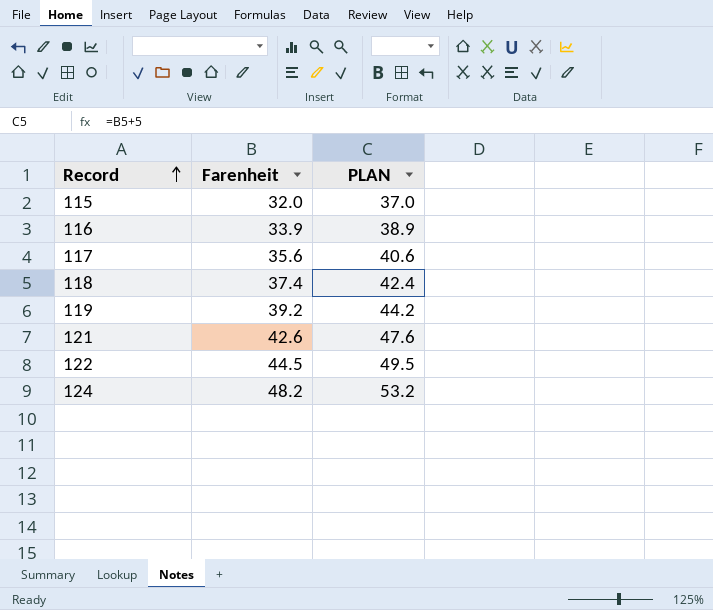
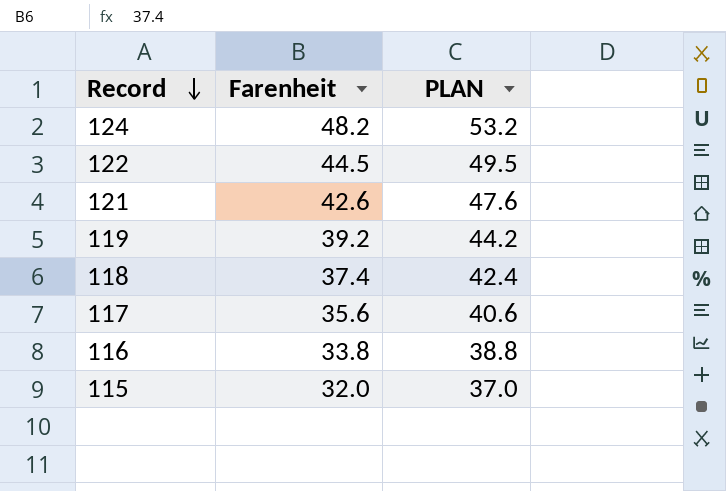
row order: Record ascending -> Record descending
116 | Farenheit: 33.9 -> 33.8
116 | PLAN: 38.9 -> 38.8

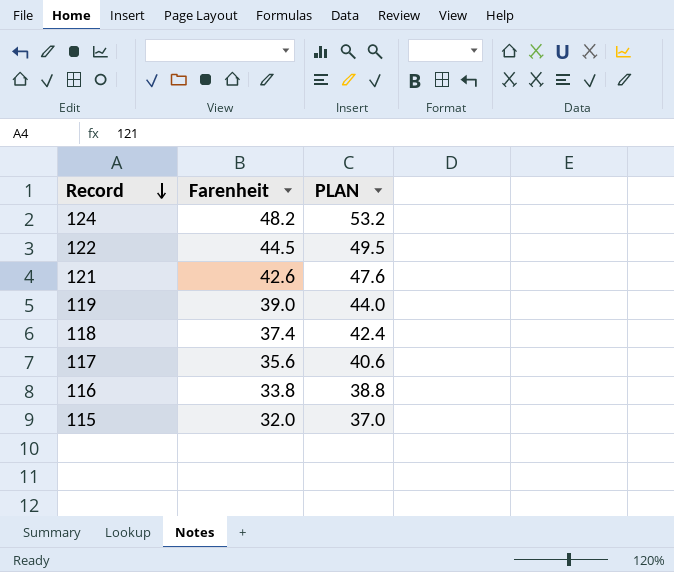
119 | Farenheit: 39.2 -> 39.0
119 | PLAN: 44.2 -> 44.0

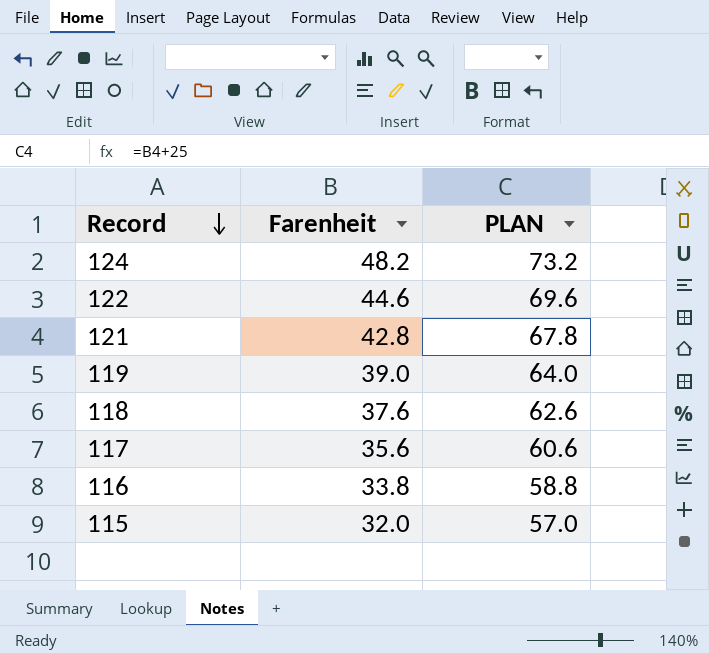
column PLAN | formula: [Farenheit] + 5 -> [Farenheit] + 25
122 | Farenheit: 44.5 -> 44.6
121 | Farenheit: 42.6 -> 42.8
118 | Farenheit: 37.4 -> 37.6

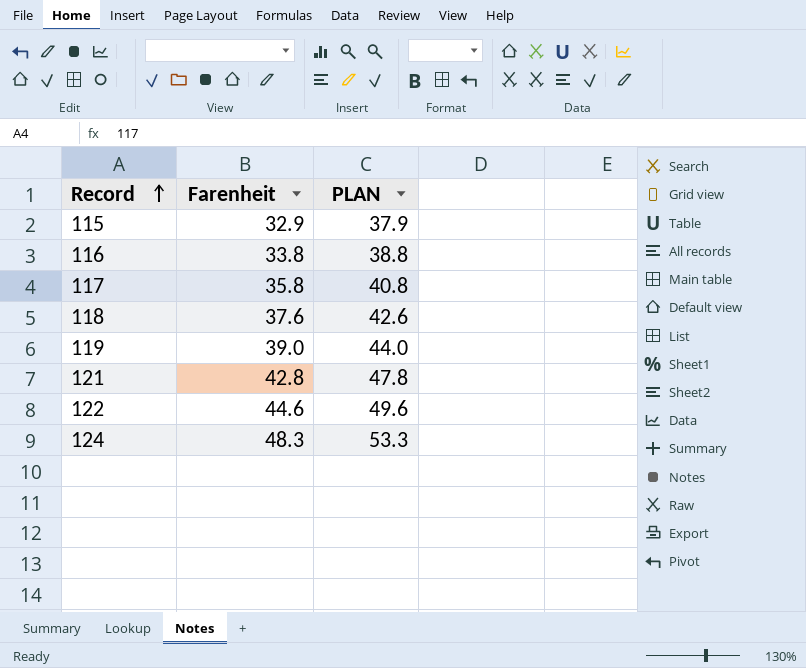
row order: Record descending -> Record ascending
column PLAN | formula: [Farenheit] + 25 -> [Farenheit] + 5
115 | Farenheit: 32.0 -> 32.9
117 | Farenheit: 35.6 -> 35.8
124 | Farenheit: 48.2 -> 48.3

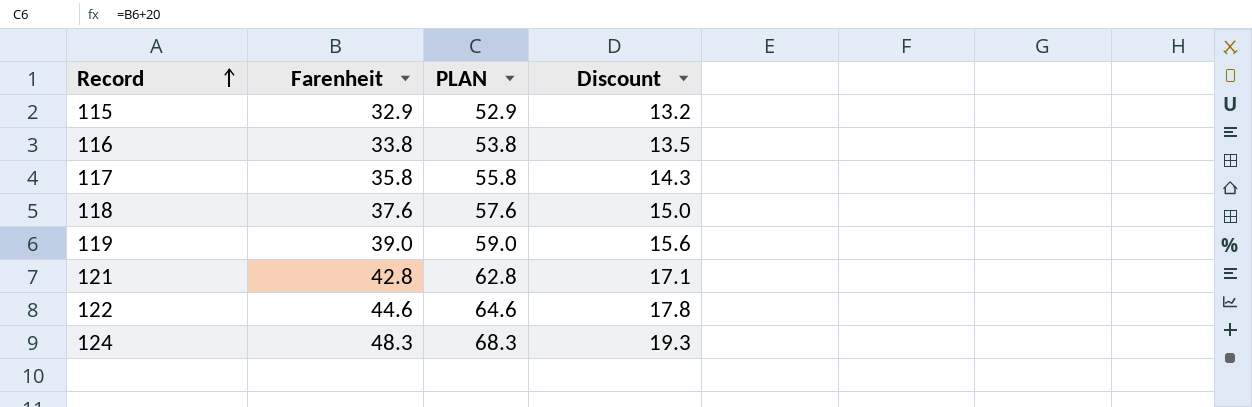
column PLAN | formula: [Farenheit] + 5 -> [Farenheit] + 20
column Discount | formula: none -> [Farenheit] * 0.4

